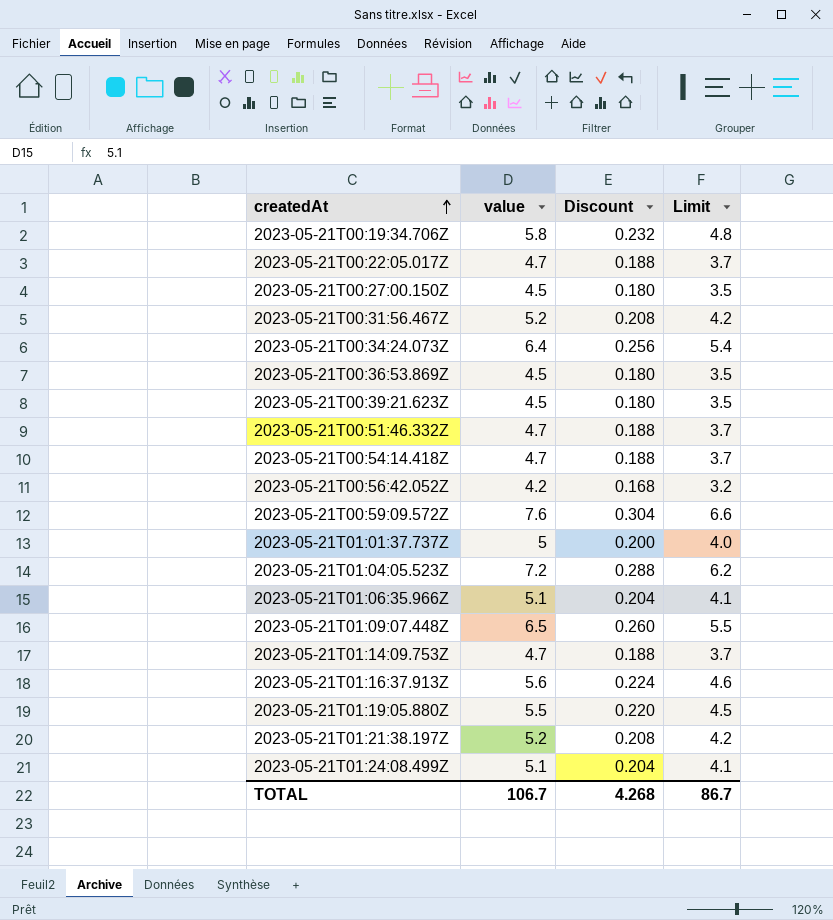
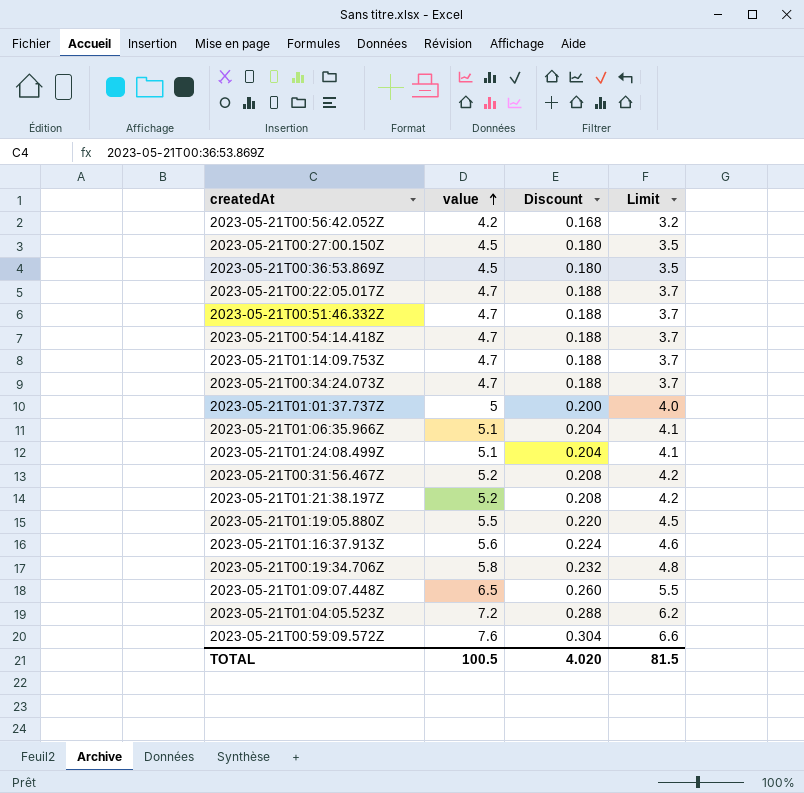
row order: createdAt ascending -> value ascending
row 2023-05-21T00:39:21.623Z: 4.5 | 0.180 | 3.5 -> none
2023-05-21T00:34:24.073Z | value: 6.4 -> 4.7
2023-05-21T00:34:24.073Z | Discount: 0.256 -> 0.188
2023-05-21T00:34:24.073Z | Limit: 5.4 -> 3.7
TOTAL | value: 106.7 -> 100.5
TOTAL | Discount: 4.268 -> 4.020
TOTAL | Limit: 86.7 -> 81.5

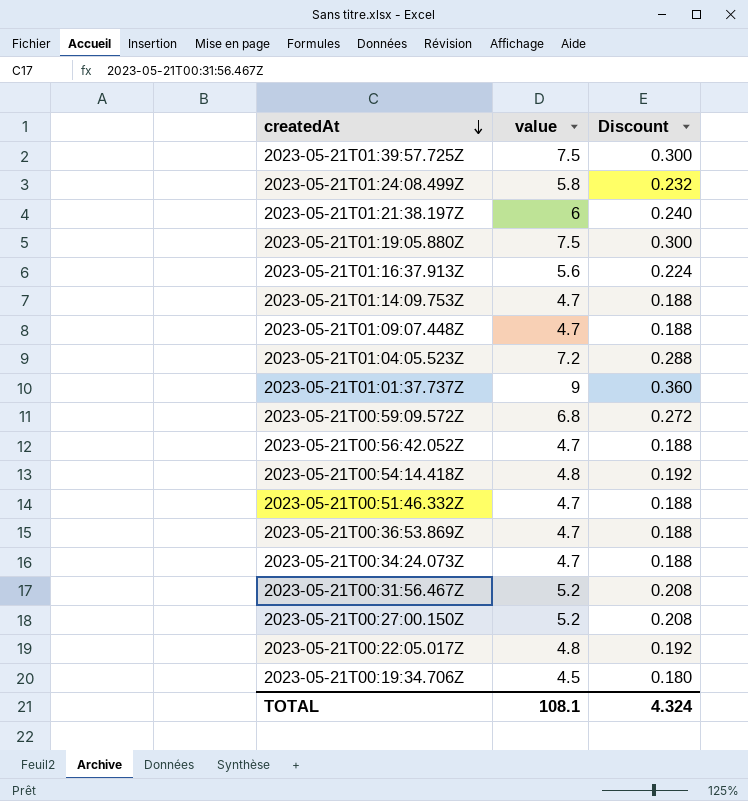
row order: value ascending -> createdAt descending
column Limit | formula: [value] - 1 -> none
row 2023-05-21T01:06:35.966Z: 5.1 | 0.204 | 4.1 -> none
row 2023-05-21T01:39:57.725Z: none -> 7.5 | 0.300
2023-05-21T01:24:08.499Z | value: 5.1 -> 5.8
2023-05-21T01:24:08.499Z | Discount: 0.204 -> 0.232
2023-05-21T01:21:38.197Z | value: 5.2 -> 6
2023-05-21T01:21:38.197Z | Discount: 0.208 -> 0.240
2023-05-21T01:19:05.880Z | value: 5.5 -> 7.5
2023-05-21T01:19:05.880Z | Discount: 0.220 -> 0.300
2023-05-21T01:09:07.448Z | value: 6.5 -> 4.7
2023-05-21T01:09:07.448Z | Discount: 0.260 -> 0.188
2023-05-21T01:01:37.737Z | value: 5 -> 9
2023-05-21T01:01:37.737Z | Discount: 0.200 -> 0.360
2023-05-21T00:59:09.572Z | value: 7.6 -> 6.8
2023-05-21T00:59:09.572Z | Discount: 0.304 -> 0.272
2023-05-21T00:56:42.052Z | value: 4.2 -> 4.7
2023-05-21T00:56:42.052Z | Discount: 0.168 -> 0.188
2023-05-21T00:54:14.418Z | value: 4.7 -> 4.8
2023-05-21T00:54:14.418Z | Discount: 0.188 -> 0.192
2023-05-21T00:36:53.869Z | value: 4.5 -> 4.7
2023-05-21T00:36:53.869Z | Discount: 0.180 -> 0.188
2023-05-21T00:27:00.150Z | value: 4.5 -> 5.2
2023-05-21T00:27:00.150Z | Discount: 0.180 -> 0.208
2023-05-21T00:22:05.017Z | value: 4.7 -> 4.8
2023-05-21T00:22:05.017Z | Discount: 0.188 -> 0.192
2023-05-21T00:19:34.706Z | value: 5.8 -> 4.5
2023-05-21T00:19:34.706Z | Discount: 0.232 -> 0.180
TOTAL | value: 100.5 -> 108.1
TOTAL | Discount: 4.020 -> 4.324

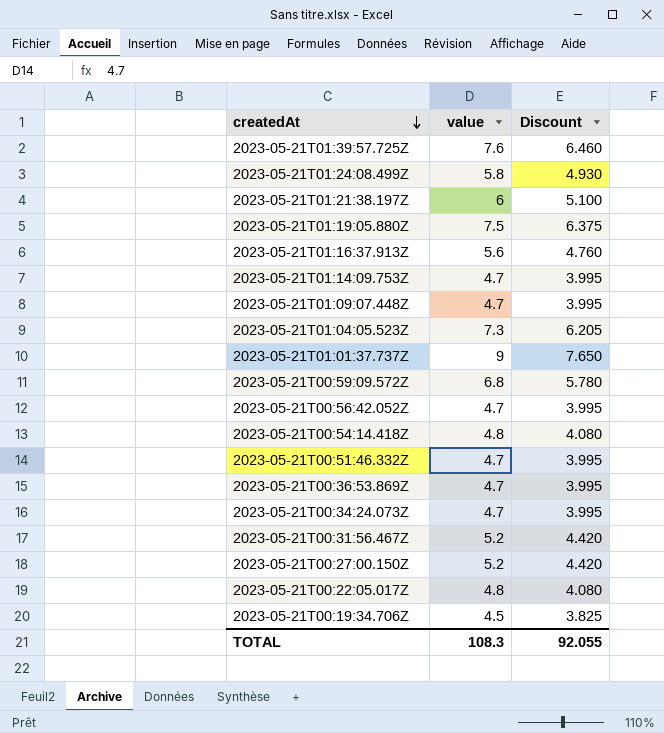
column Discount | formula: [value] * 0.04 -> [value] * 0.85
2023-05-21T01:39:57.725Z | value: 7.5 -> 7.6
2023-05-21T01:04:05.523Z | value: 7.2 -> 7.3
TOTAL | value: 108.1 -> 108.3
TOTAL | Discount: 4.324 -> 92.055

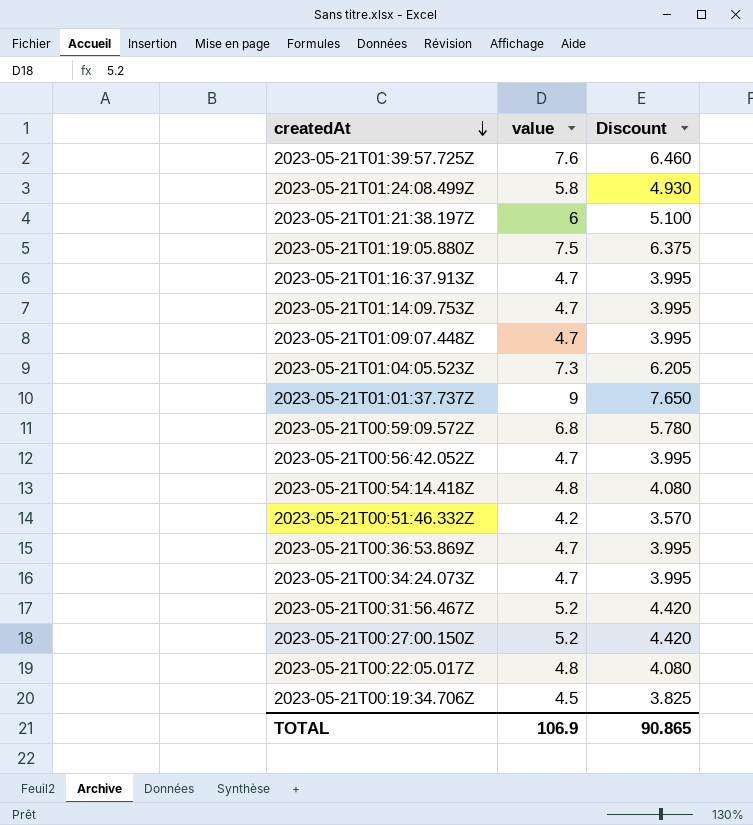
2023-05-21T01:16:37.913Z | value: 5.6 -> 4.7
2023-05-21T01:16:37.913Z | Discount: 4.760 -> 3.995
2023-05-21T00:51:46.332Z | value: 4.7 -> 4.2
2023-05-21T00:51:46.332Z | Discount: 3.995 -> 3.570
TOTAL | value: 108.3 -> 106.9
TOTAL | Discount: 92.055 -> 90.865

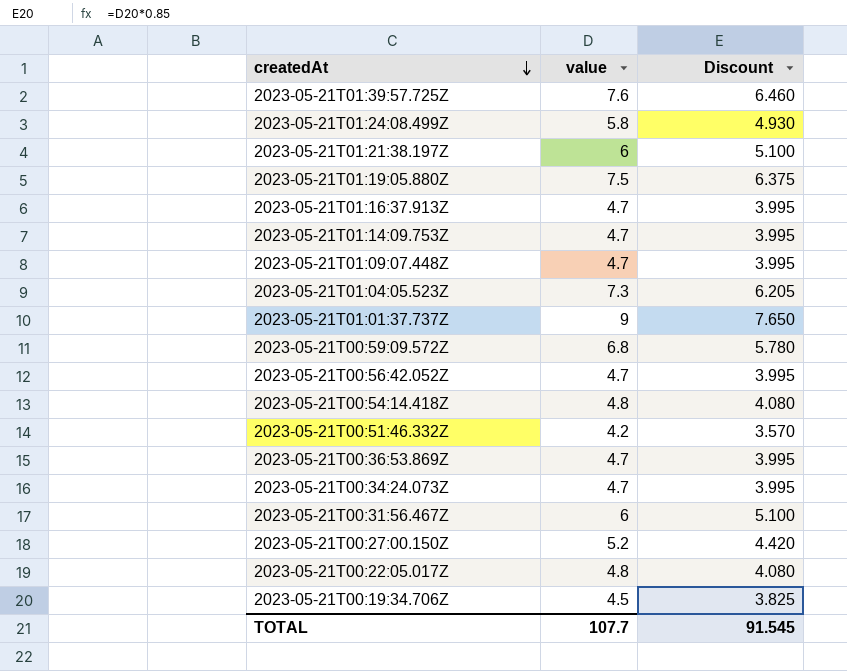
2023-05-21T00:31:56.467Z | value: 5.2 -> 6
2023-05-21T00:31:56.467Z | Discount: 4.420 -> 5.100
TOTAL | value: 106.9 -> 107.7
TOTAL | Discount: 90.865 -> 91.545

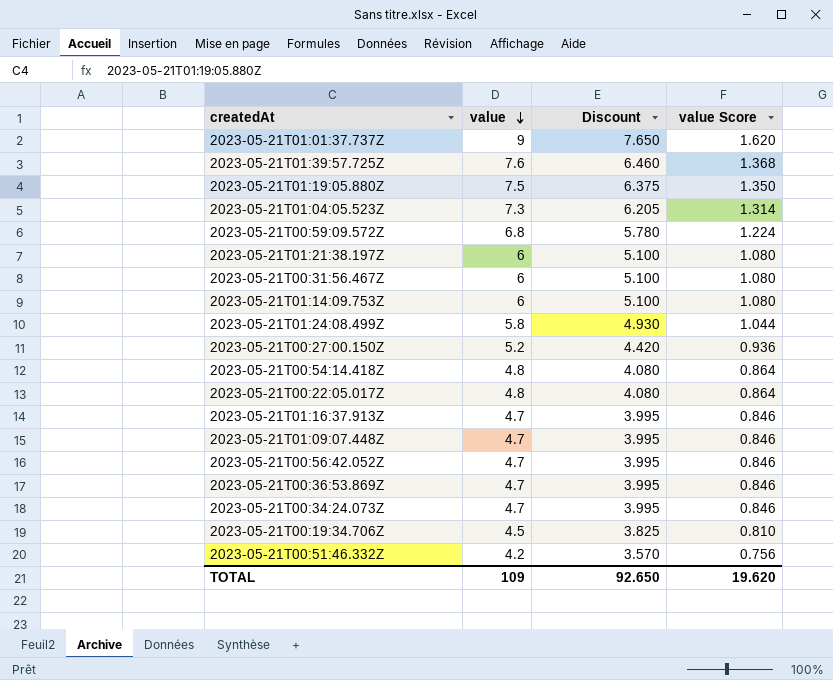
row order: createdAt descending -> value descending
column value Score | formula: none -> [value] * 0.18
2023-05-21T01:14:09.753Z | value: 4.7 -> 6
2023-05-21T01:14:09.753Z | Discount: 3.995 -> 5.100
TOTAL | value: 107.7 -> 109
TOTAL | Discount: 91.545 -> 92.650

